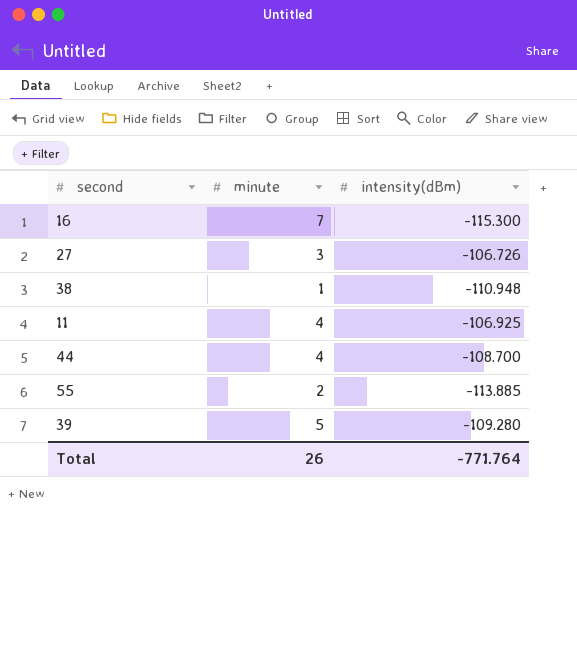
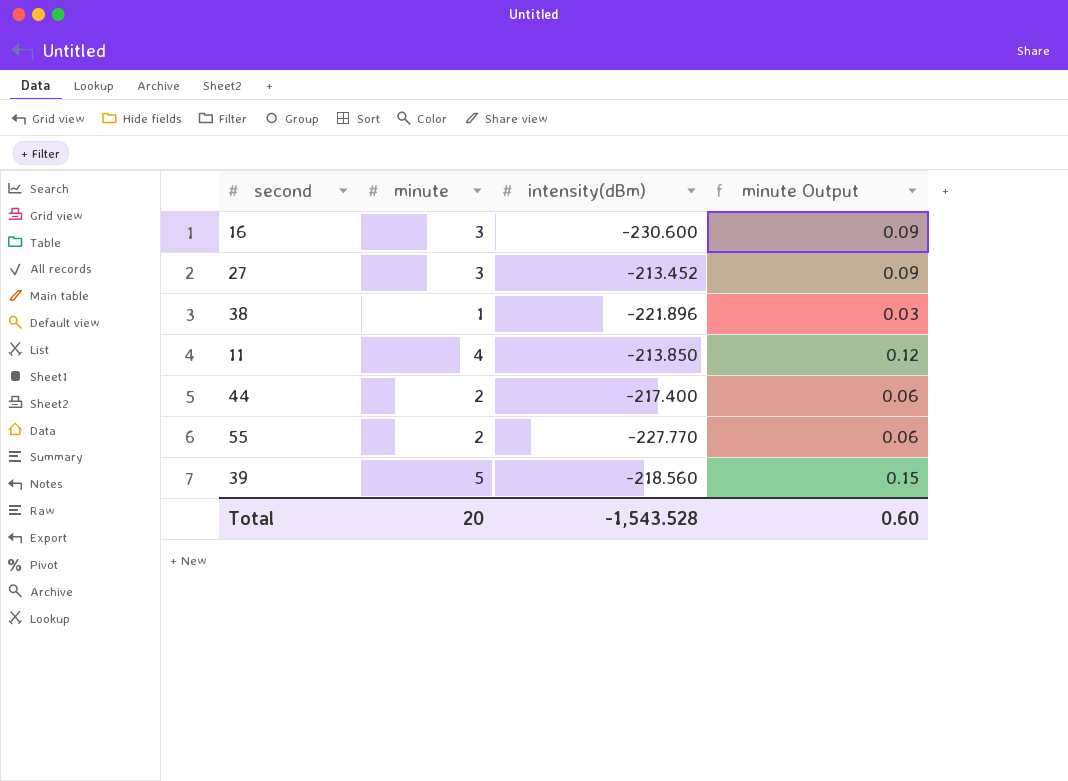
column minute Output | formula: none -> [minute] * 0.03
16 | minute: 7 -> 3
16 | intensity(dBm): -115.300 -> -230.600
27 | intensity(dBm): -106.726 -> -213.452
38 | intensity(dBm): -110.948 -> -221.896
11 | intensity(dBm): -106.925 -> -213.850
44 | minute: 4 -> 2
44 | intensity(dBm): -108.700 -> -217.400
55 | intensity(dBm): -113.885 -> -227.770
39 | intensity(dBm): -109.280 -> -218.560
Total | minute: 26 -> 20
Total | intensity(dBm): -771.764 -> -1,543.528

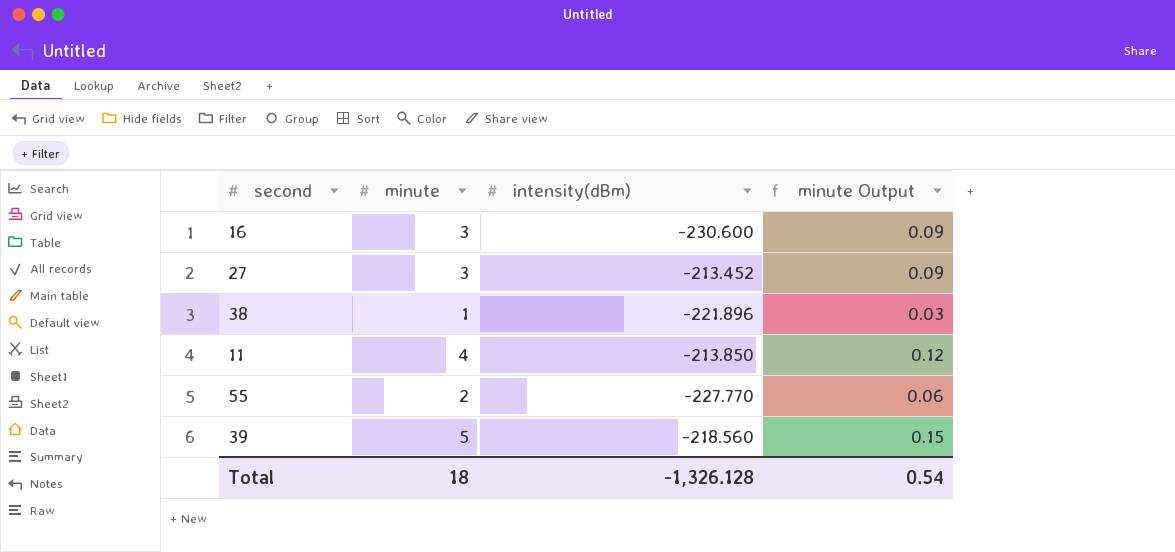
row 44: 2 | -217.400 | 0.06 -> none
Total | minute: 20 -> 18
Total | intensity(dBm): -1,543.528 -> -1,326.128
Total | minute Output: 0.60 -> 0.54

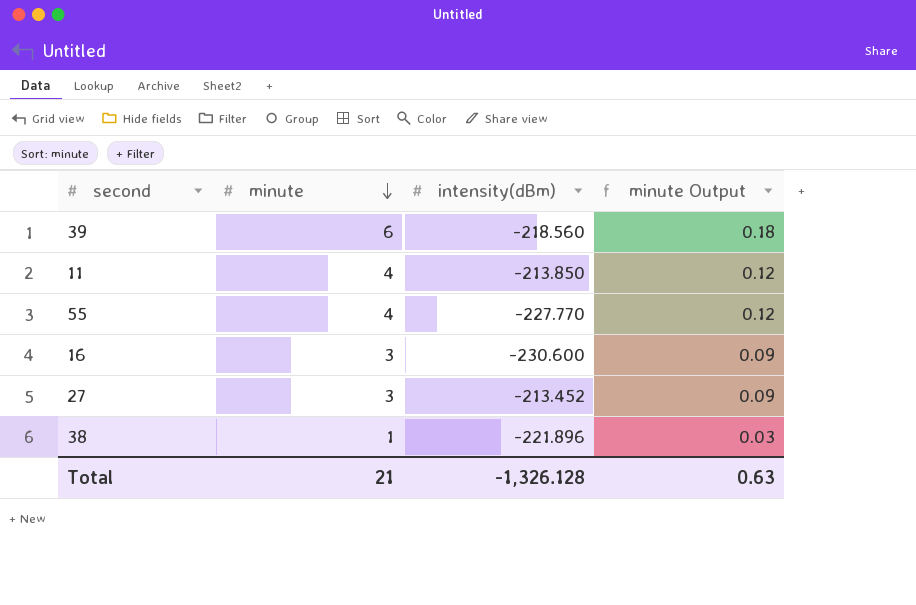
row order: none -> minute descending
39 | minute: 5 -> 6
39 | minute Output: 0.15 -> 0.18
55 | minute: 2 -> 4
55 | minute Output: 0.06 -> 0.12
Total | minute: 18 -> 21
Total | minute Output: 0.54 -> 0.63

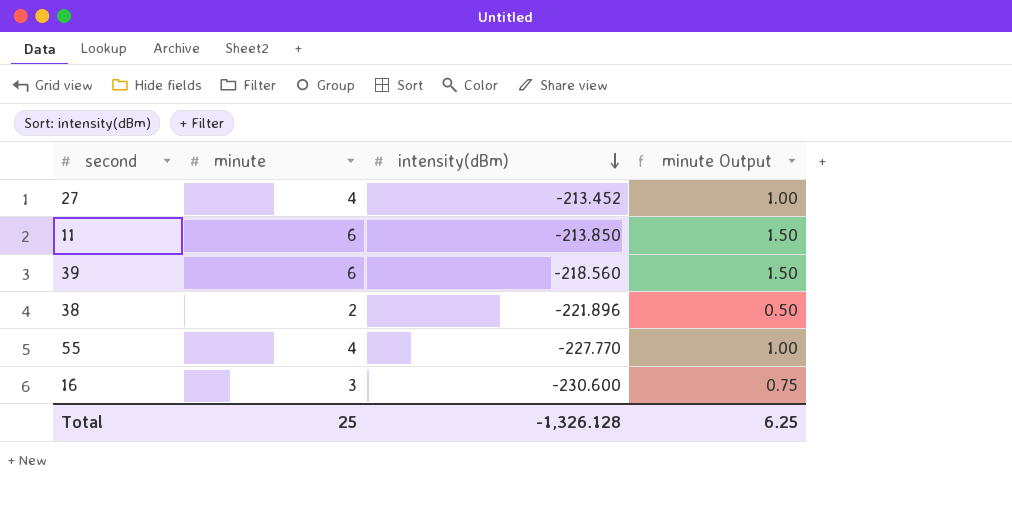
row order: minute descending -> intensity(dBm) descending
column minute Output | formula: [minute] * 0.03 -> [minute] * 0.25
27 | minute: 3 -> 4
11 | minute: 4 -> 6
38 | minute: 1 -> 2
Total | minute: 21 -> 25
Total | minute Output: 0.63 -> 6.25

